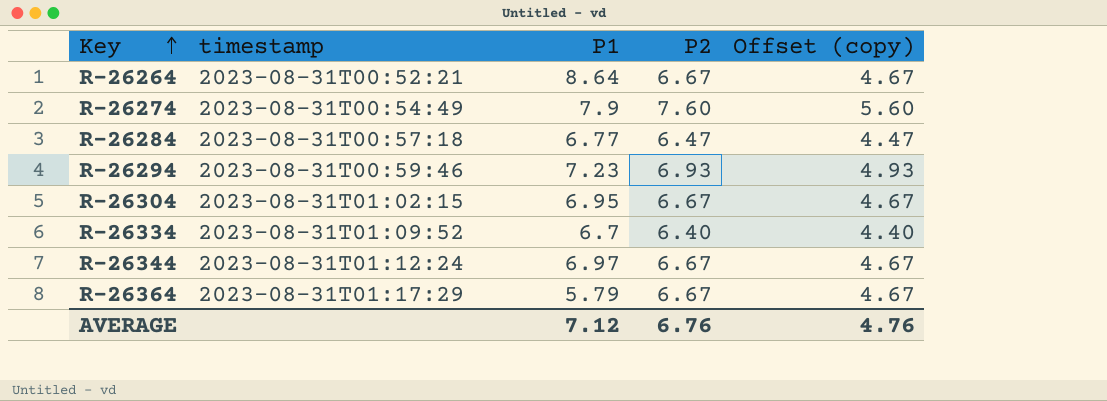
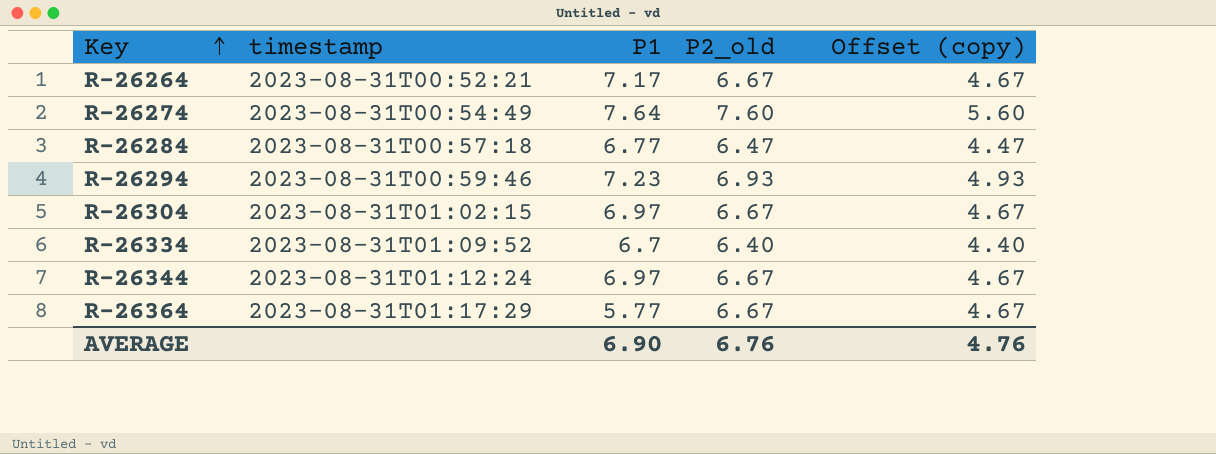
column name: P2 -> P2_old
R-26264 | P1: 8.64 -> 7.17
R-26274 | P1: 7.9 -> 7.64
R-26304 | P1: 6.95 -> 6.97
R-26364 | P1: 5.79 -> 5.77
AVERAGE | P1: 7.12 -> 6.90

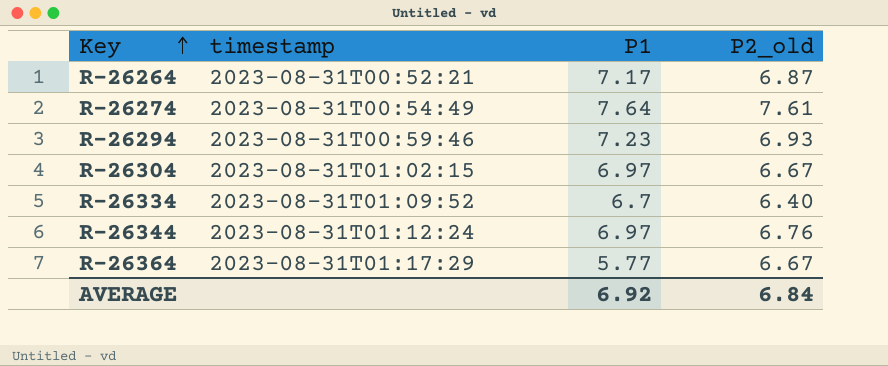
column Offset (copy) | formula: [P2_old] - 2 -> none
row R-26284: 2023-08-31T00:57:18 | 6.77 | 6.47 | 4.47 -> none
R-26264 | P2_old: 6.67 -> 6.87
R-26274 | P2_old: 7.60 -> 7.61
R-26344 | P2_old: 6.67 -> 6.76
AVERAGE | P1: 6.90 -> 6.92
AVERAGE | P2_old: 6.76 -> 6.84

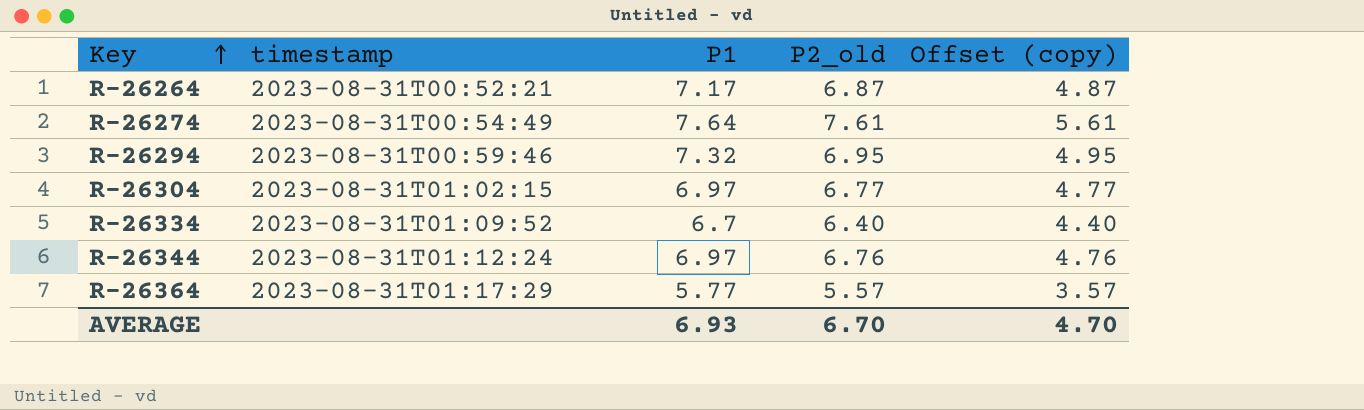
column Offset (copy) | formula: none -> [P2_old] - 2
R-26294 | P1: 7.23 -> 7.32
R-26294 | P2_old: 6.93 -> 6.95
R-26304 | P2_old: 6.67 -> 6.77
R-26364 | P2_old: 6.67 -> 5.57
AVERAGE | P1: 6.92 -> 6.93
AVERAGE | P2_old: 6.84 -> 6.70

